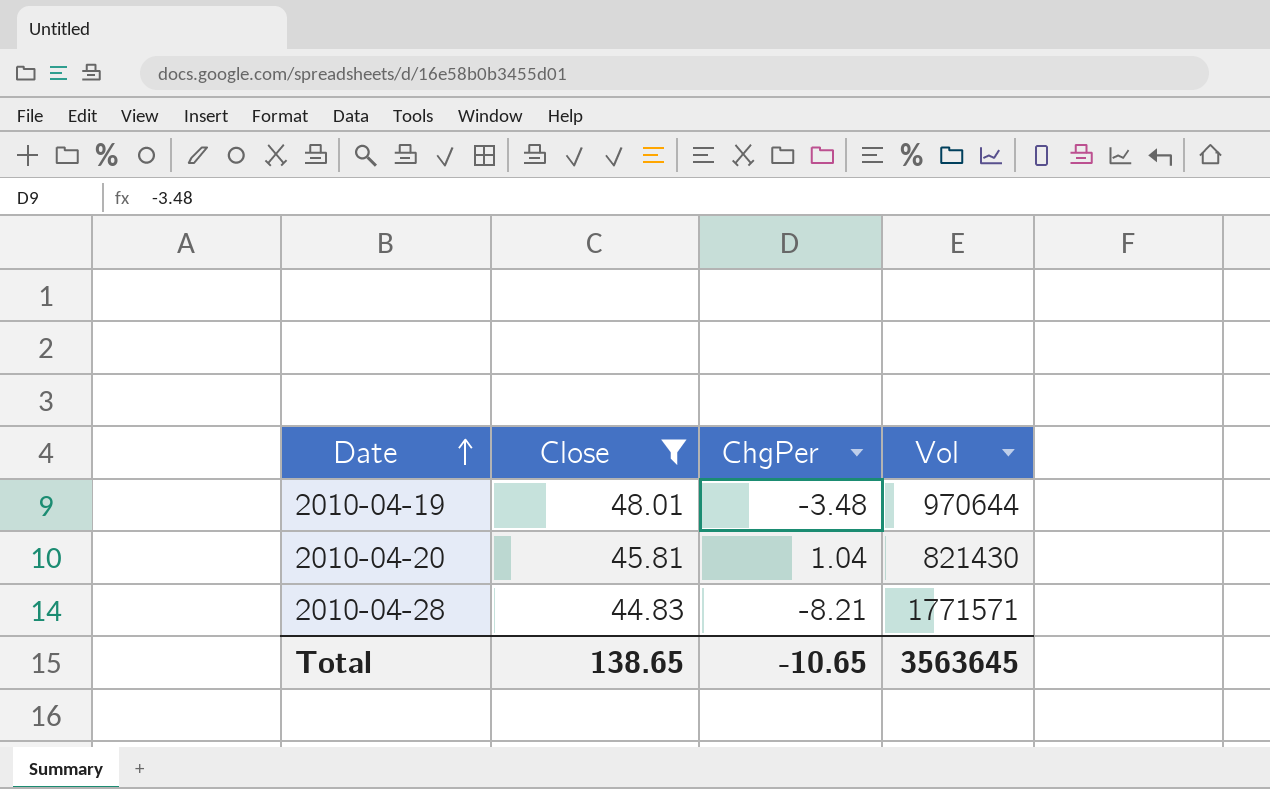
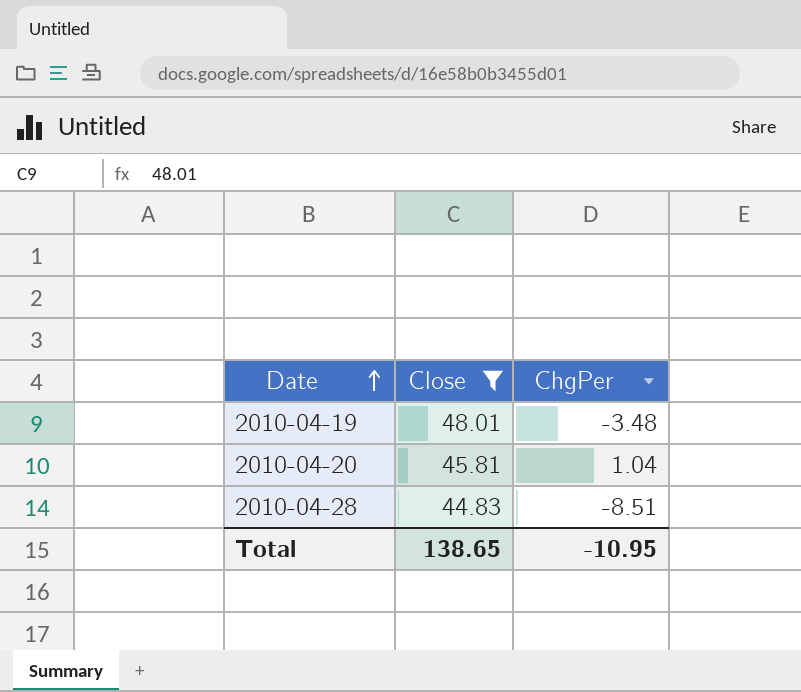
column Vol | position: 4 -> none
2010-04-28 | ChgPer: -8.21 -> -8.51
Total | ChgPer: -10.65 -> -10.95

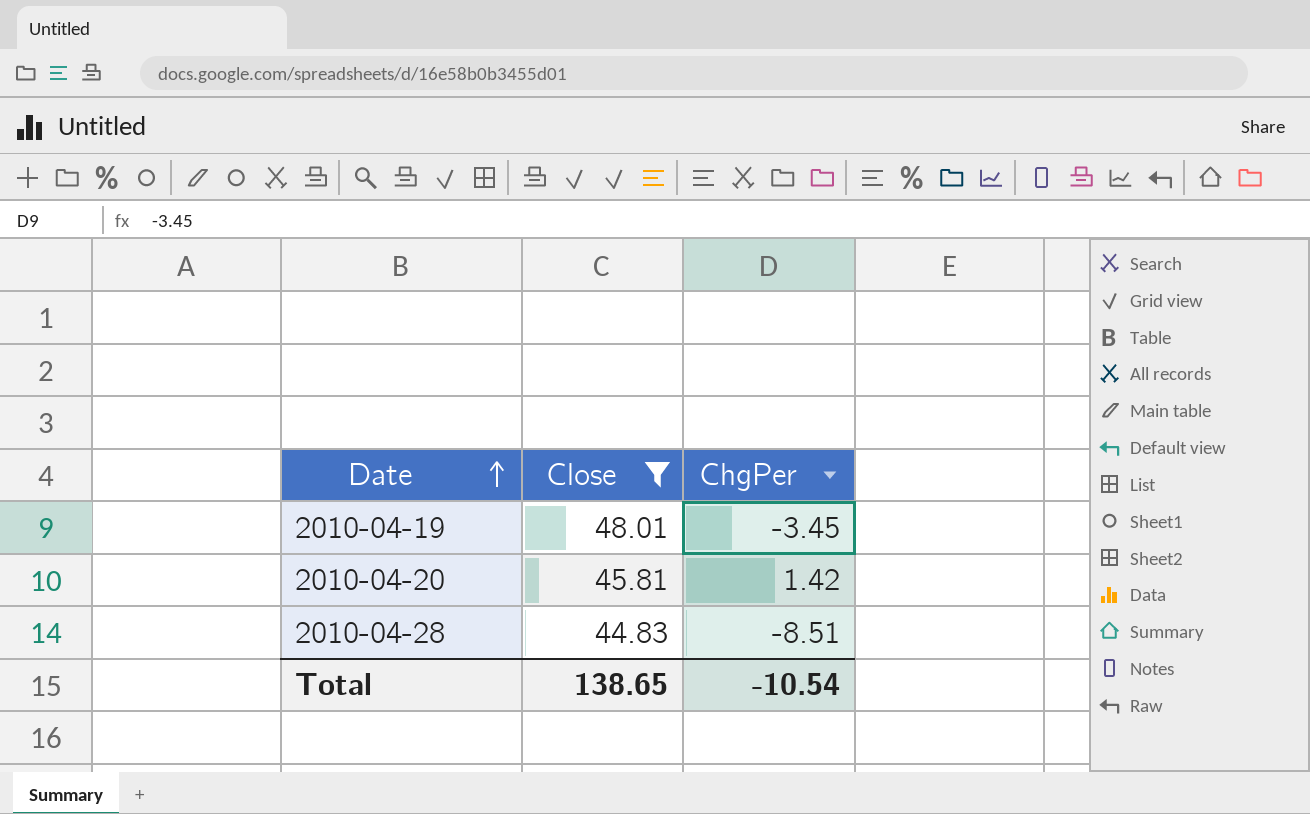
2010-04-19 | ChgPer: -3.48 -> -3.45
2010-04-20 | ChgPer: 1.04 -> 1.42
Total | ChgPer: -10.95 -> -10.54

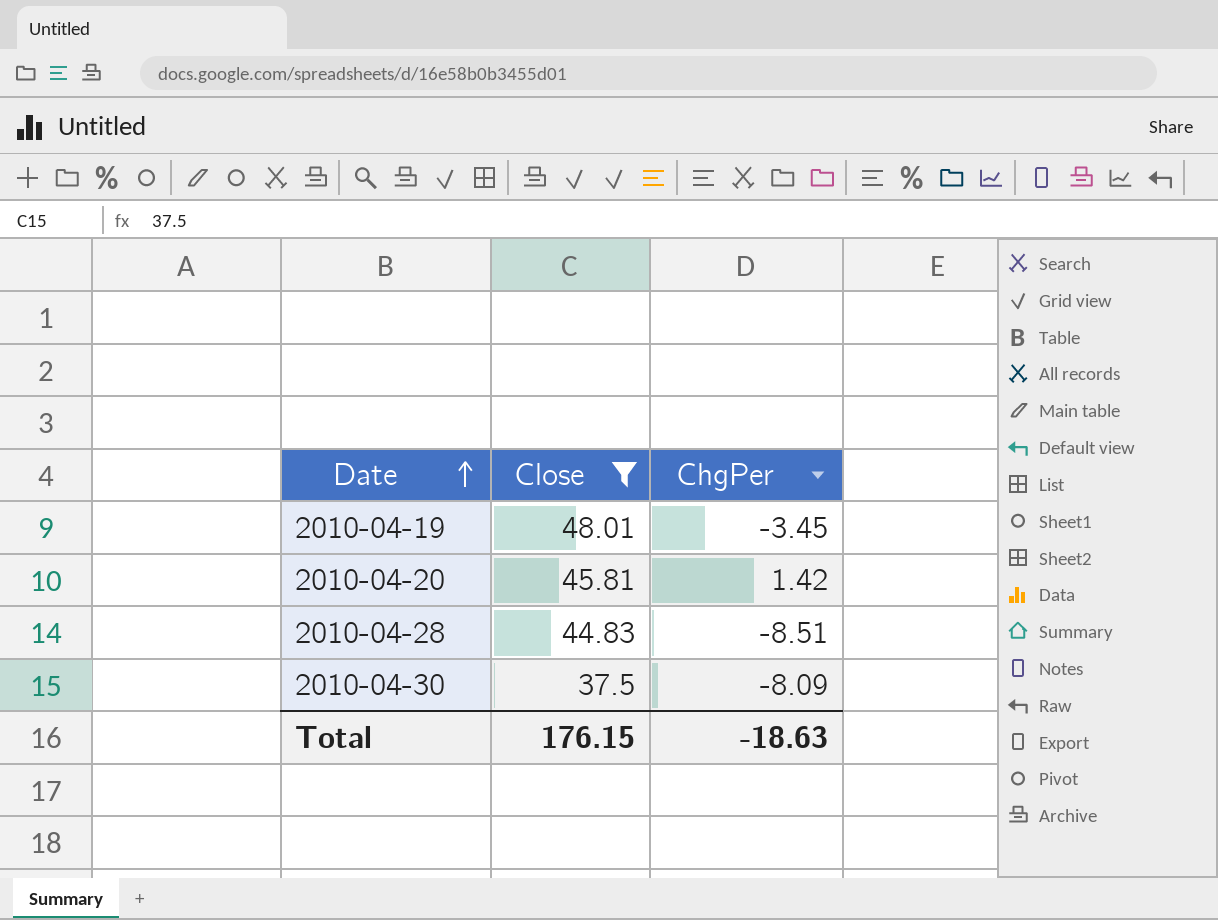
row 2010-04-30: none -> 37.5 | -8.09
Total | Close: 138.65 -> 176.15
Total | ChgPer: -10.54 -> -18.63

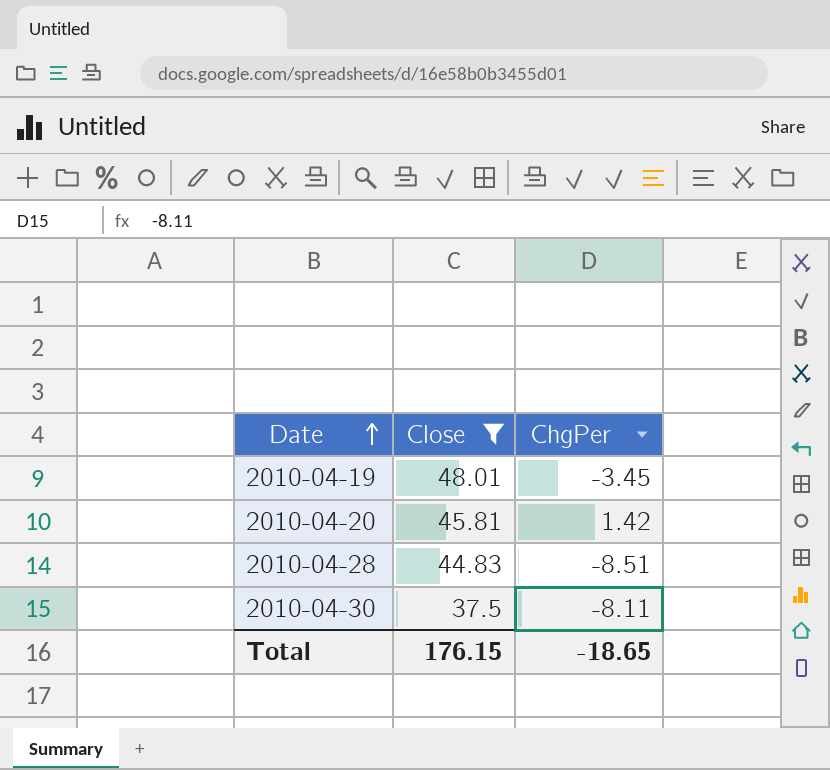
2010-04-30 | ChgPer: -8.09 -> -8.11
Total | ChgPer: -18.63 -> -18.65

